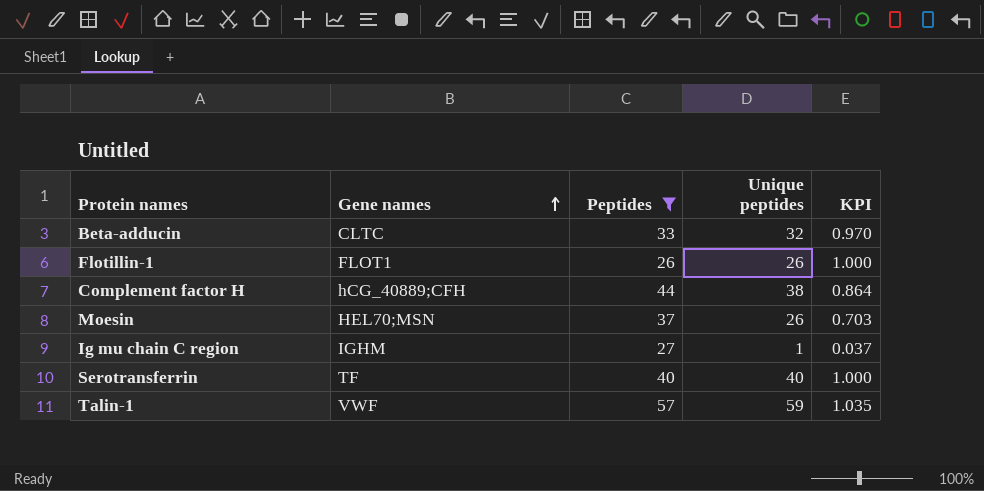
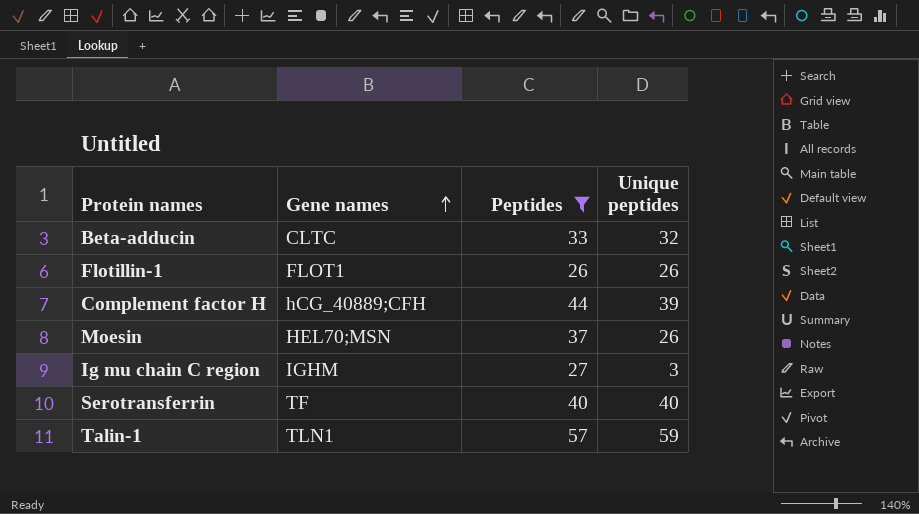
column KPI | formula: [Unique peptides] / [Peptides] -> none
Complement factor H | Unique peptides: 38 -> 39
Ig mu chain C region | Unique peptides: 1 -> 3
Talin-1 | Gene names: VWF -> TLN1

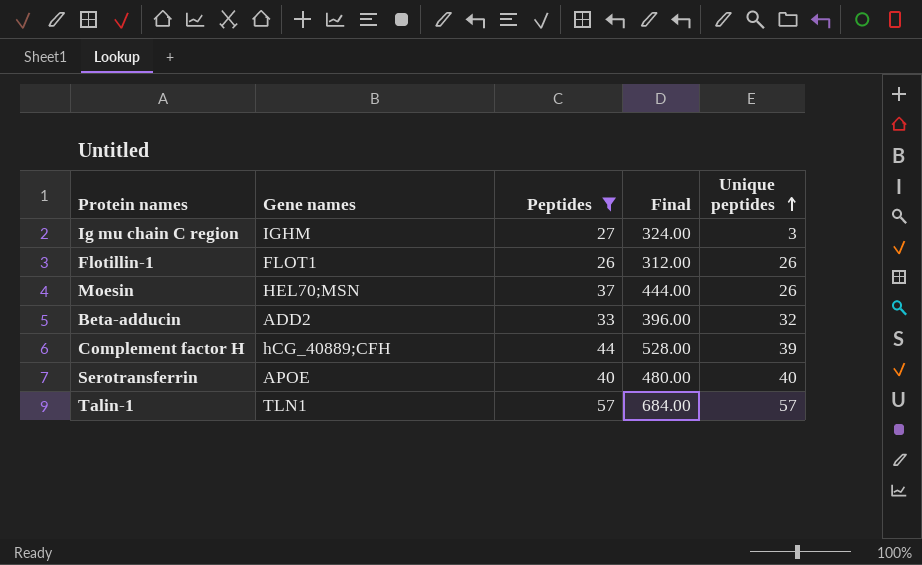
row order: Gene names ascending -> Unique peptides ascending
column Final | formula: none -> [Peptides] * 12
Beta-adducin | Gene names: CLTC -> ADD2
Serotransferrin | Gene names: TF -> APOE
Talin-1 | Unique peptides: 59 -> 57

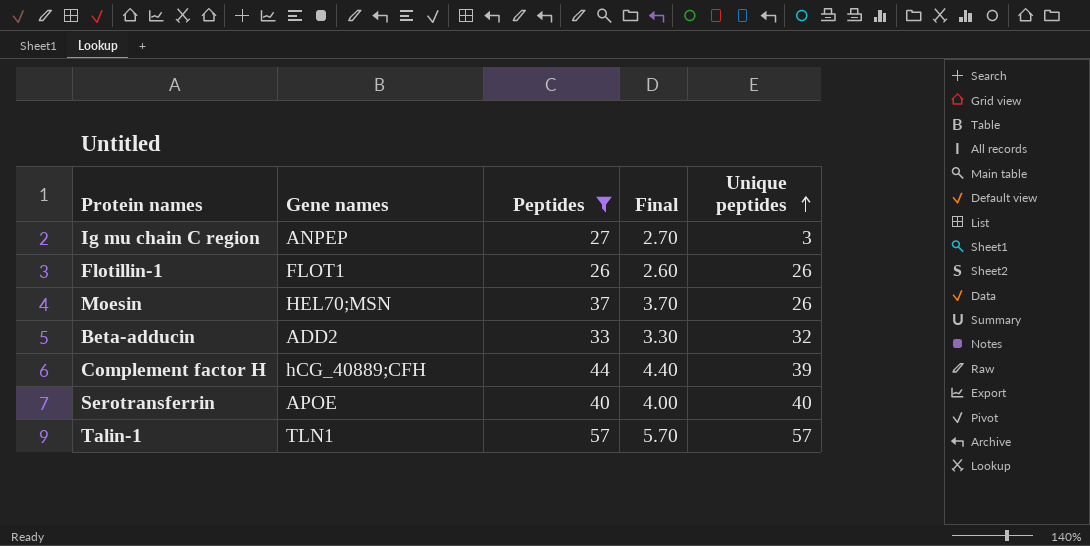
column Final | formula: [Peptides] * 12 -> [Peptides] * 0.1
Ig mu chain C region | Gene names: IGHM -> ANPEP

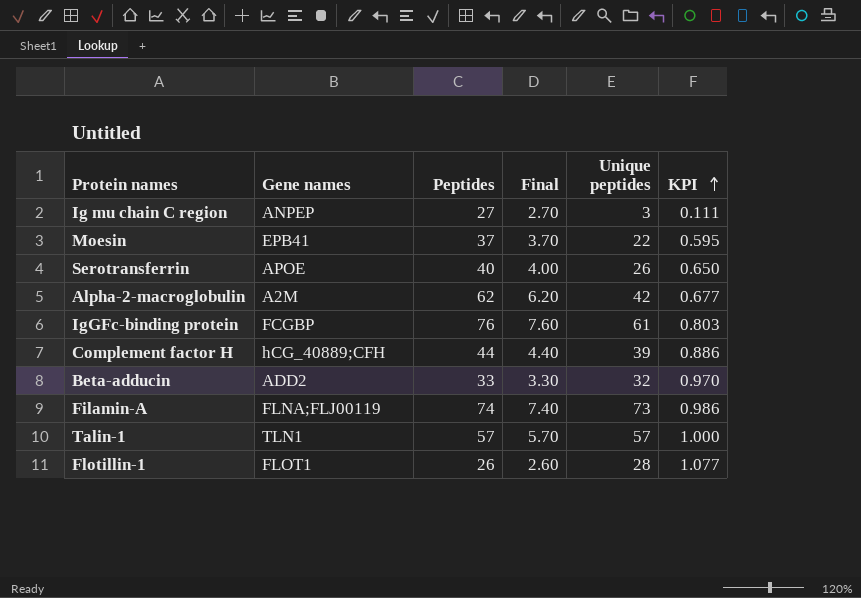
filter: Peptides <= 57 -> none
row order: Unique peptides ascending -> KPI ascending
column KPI | formula: none -> [Unique peptides] / [Peptides]
Moesin | Gene names: HEL70;MSN -> EPB41
Moesin | Unique peptides: 26 -> 22
Serotransferrin | Unique peptides: 40 -> 26
Flotillin-1 | Unique peptides: 26 -> 28

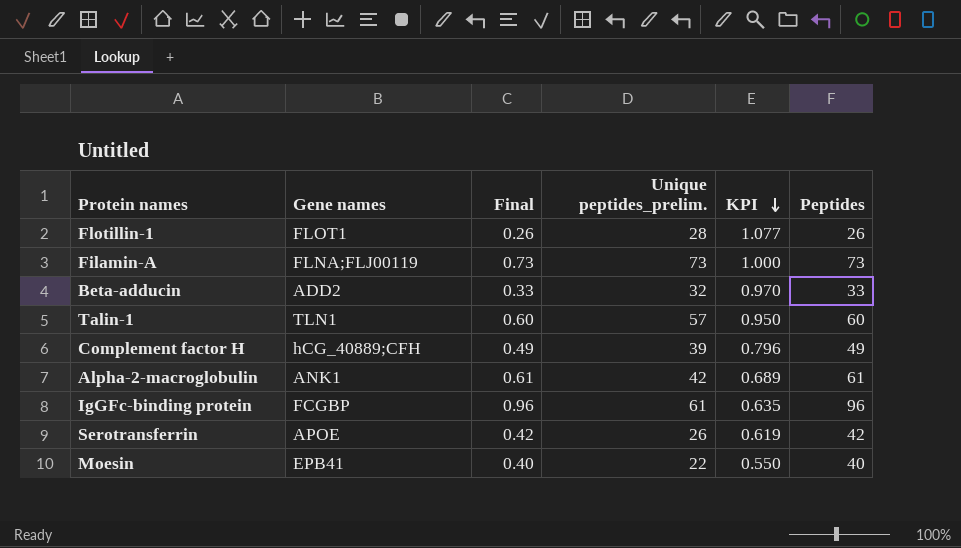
row order: KPI ascending -> KPI descending
column Final | formula: [Peptides] * 0.1 -> [Peptides] * 0.01
column name: Unique peptides -> Unique peptides_prelim.
column Peptides | position: 3 -> 6
row Ig mu chain C region: ANPEP | 27 | 2.70 | 3 | 0.111 -> none
Filamin-A | KPI: 0.986 -> 1.000
Filamin-A | Peptides: 74 -> 73
Talin-1 | KPI: 1.000 -> 0.950
Talin-1 | Peptides: 57 -> 60
Complement factor H | KPI: 0.886 -> 0.796
Complement factor H | Peptides: 44 -> 49
Alpha-2-macroglobulin | Gene names: A2M -> ANK1
Alpha-2-macroglobulin | KPI: 0.677 -> 0.689
Alpha-2-macroglobulin | Peptides: 62 -> 61
IgGFc-binding protein | KPI: 0.803 -> 0.635
IgGFc-binding protein | Peptides: 76 -> 96
Serotransferrin | KPI: 0.650 -> 0.619
Serotransferrin | Peptides: 40 -> 42
Moesin | KPI: 0.595 -> 0.550
Moesin | Peptides: 37 -> 40

